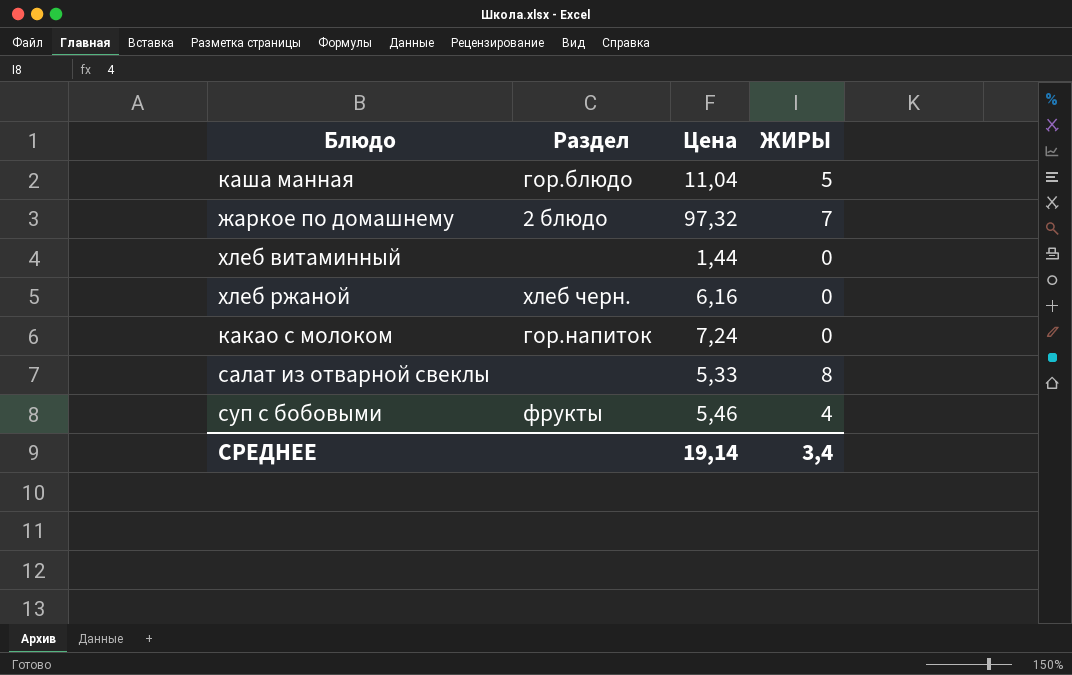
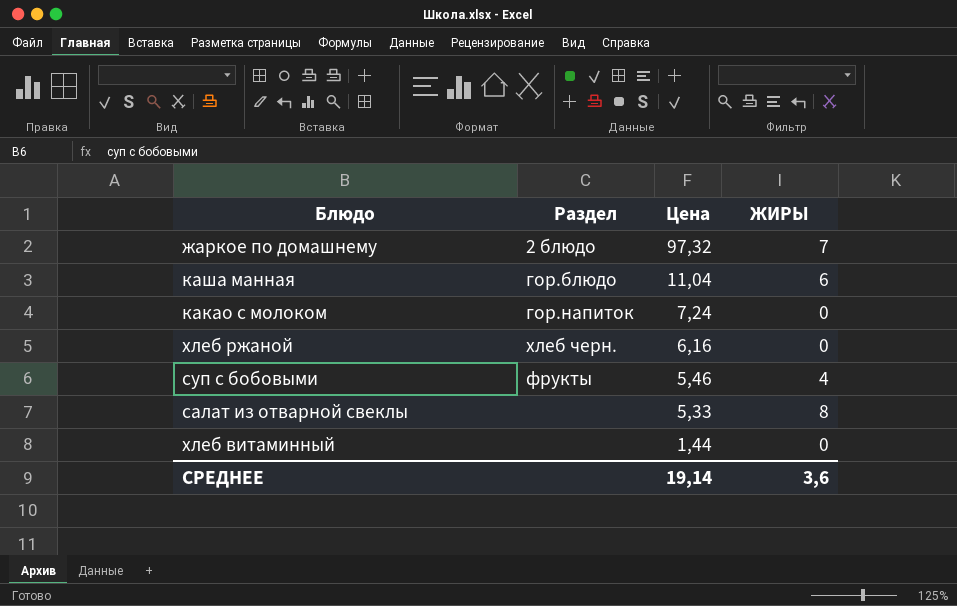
row order: none -> Цена descending
каша манная | ЖИРЫ: 5 -> 6
СРЕДНЕЕ | ЖИРЫ: 3,4 -> 3,6

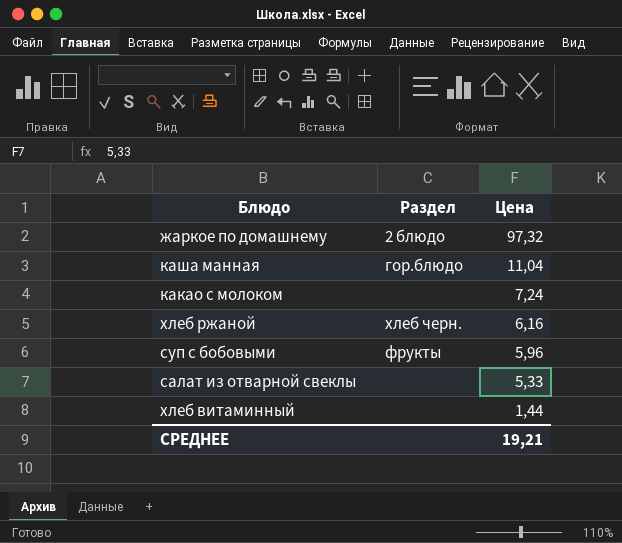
column ЖИРЫ | position: 4 -> none
какао с молоком | Раздел: гор.напиток -> none
суп с бобовыми | Цена: 5,46 -> 5,96
СРЕДНЕЕ | Цена: 19,14 -> 19,21

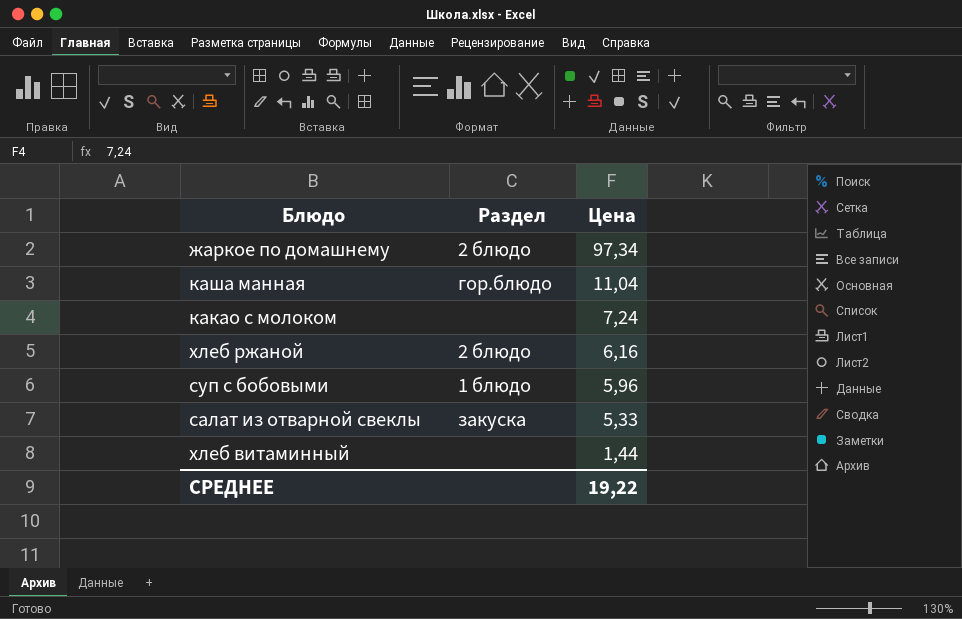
жаркое по домашнему | Цена: 97,32 -> 97,34
хлеб ржаной | Раздел: хлеб черн. -> 2 блюдо
суп с бобовыми | Раздел: фрукты -> 1 блюдо
салат из отварной свеклы | Раздел: none -> закуска
СРЕДНЕЕ | Цена: 19,21 -> 19,22

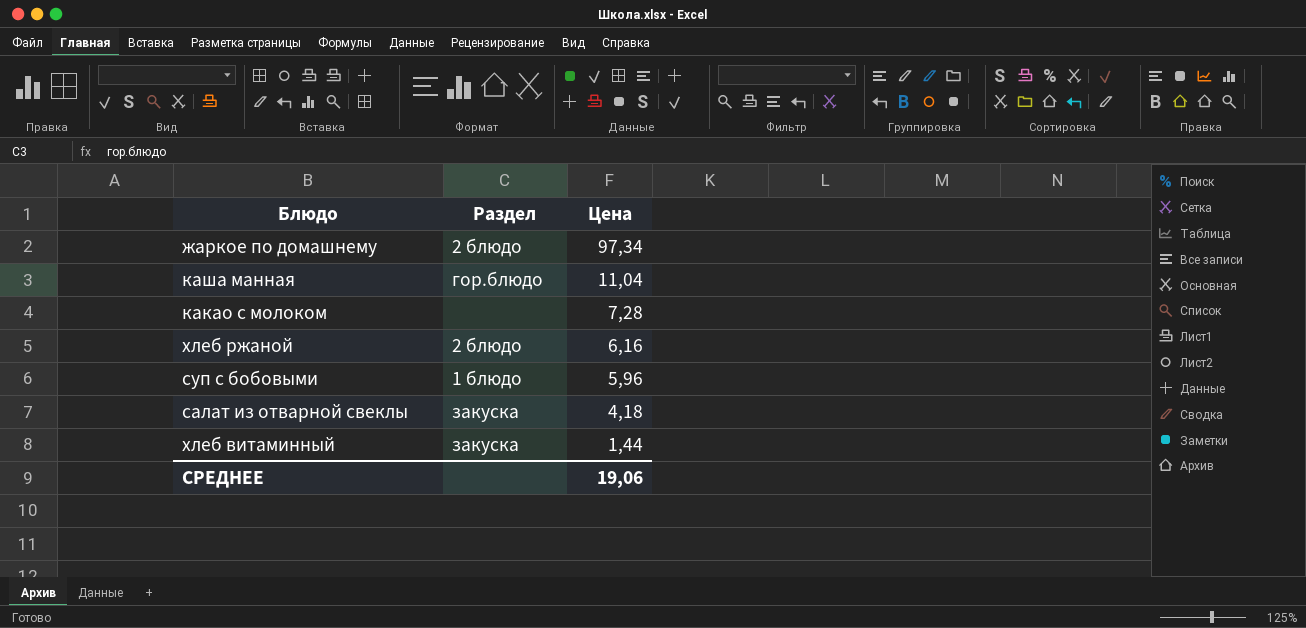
какао с молоком | Цена: 7,24 -> 7,28
салат из отварной свеклы | Цена: 5,33 -> 4,18
хлеб витаминный | Раздел: none -> закуска
СРЕДНЕЕ | Цена: 19,22 -> 19,06

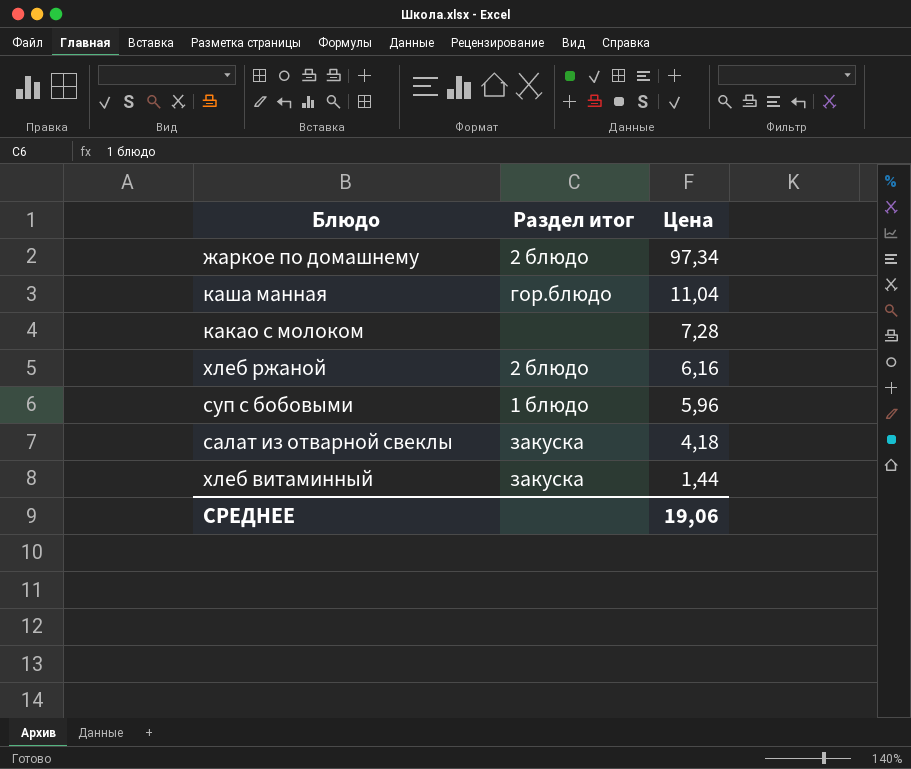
column name: Раздел -> Раздел итог

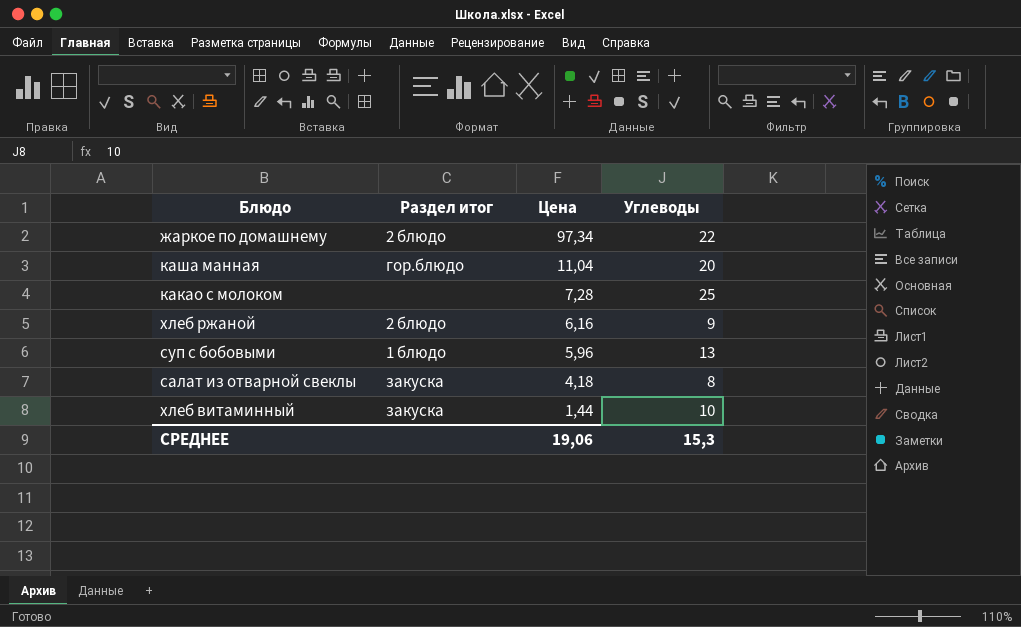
column Углеводы | position: none -> 4

